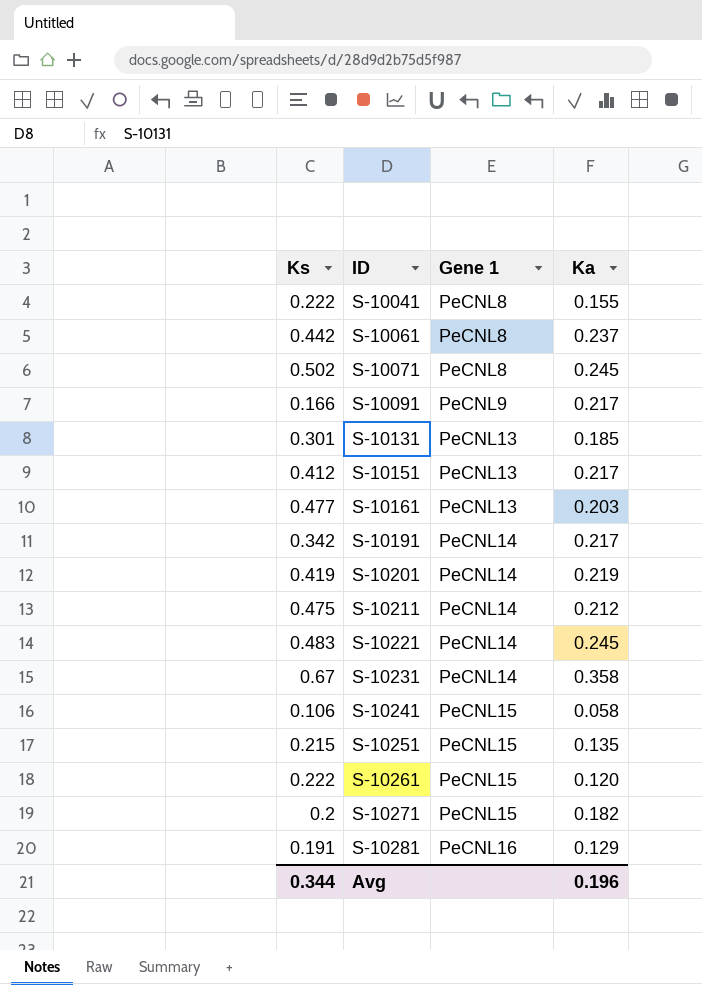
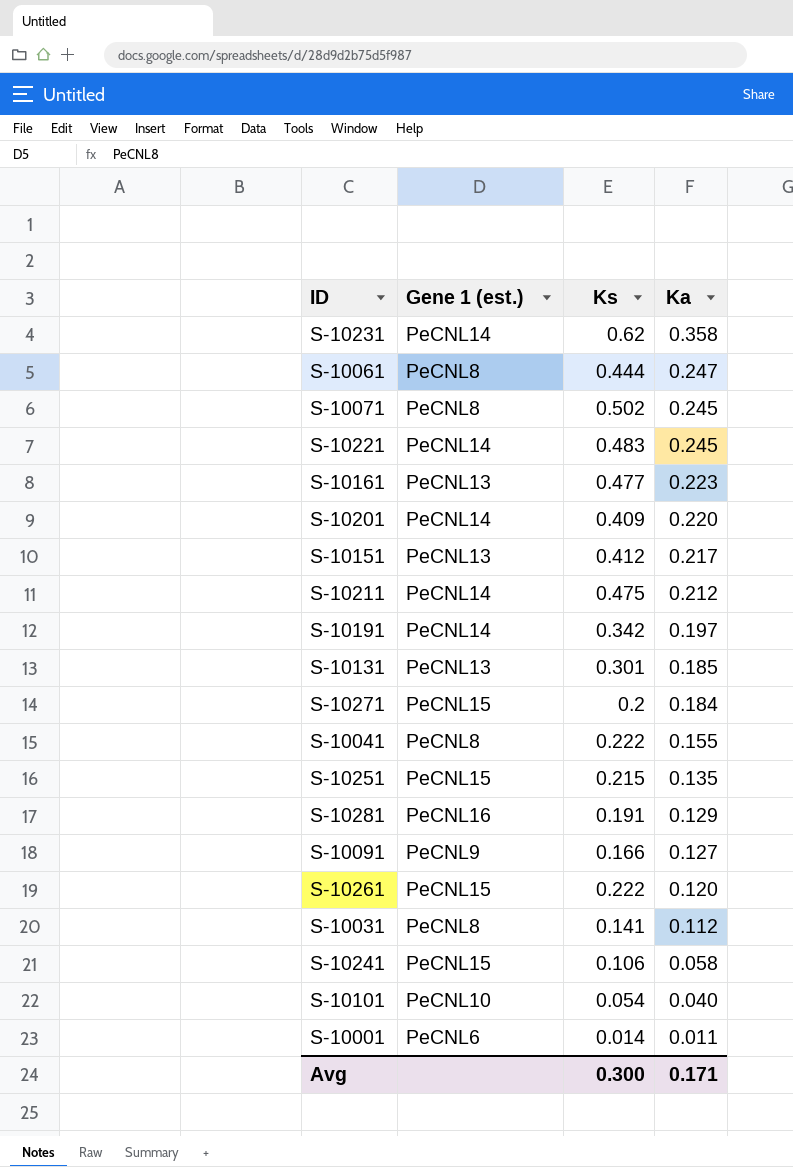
row order: ID ascending -> Ka descending
column name: Gene 1 -> Gene 1 (est.)
column Ks | position: 1 -> 3
S-10231 | Ks: 0.67 -> 0.62
S-10061 | Ks: 0.442 -> 0.444
S-10061 | Ka: 0.237 -> 0.247
S-10161 | Ka: 0.203 -> 0.223
S-10201 | Ks: 0.419 -> 0.409
S-10201 | Ka: 0.219 -> 0.220
S-10191 | Ka: 0.217 -> 0.197
S-10271 | Ka: 0.182 -> 0.184
S-10091 | Ka: 0.217 -> 0.127
row S-10031: none -> PeCNL8 | 0.141 | 0.112
row S-10101: none -> PeCNL10 | 0.054 | 0.040
row S-10001: none -> PeCNL6 | 0.014 | 0.011
Avg | Ks: 0.344 -> 0.300
Avg | Ka: 0.196 -> 0.171

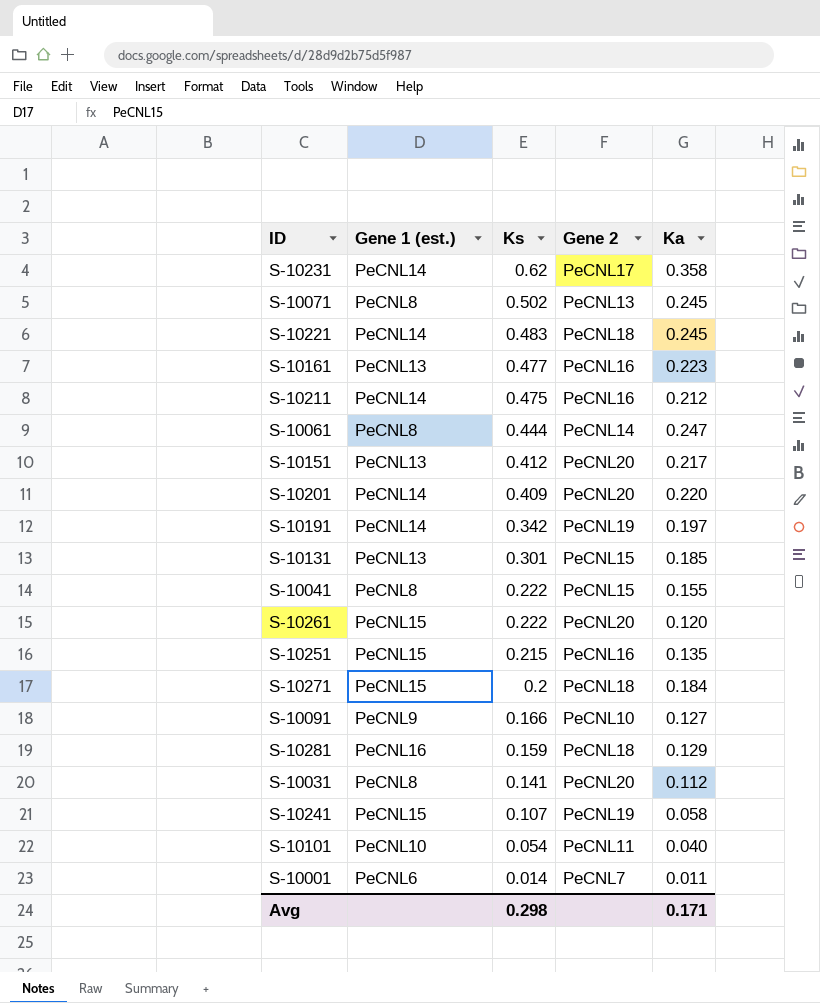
row order: Ka descending -> Ks descending
column Gene 2 | position: none -> 4
S-10281 | Ks: 0.191 -> 0.159
S-10241 | Ks: 0.106 -> 0.107
Avg | Ks: 0.300 -> 0.298

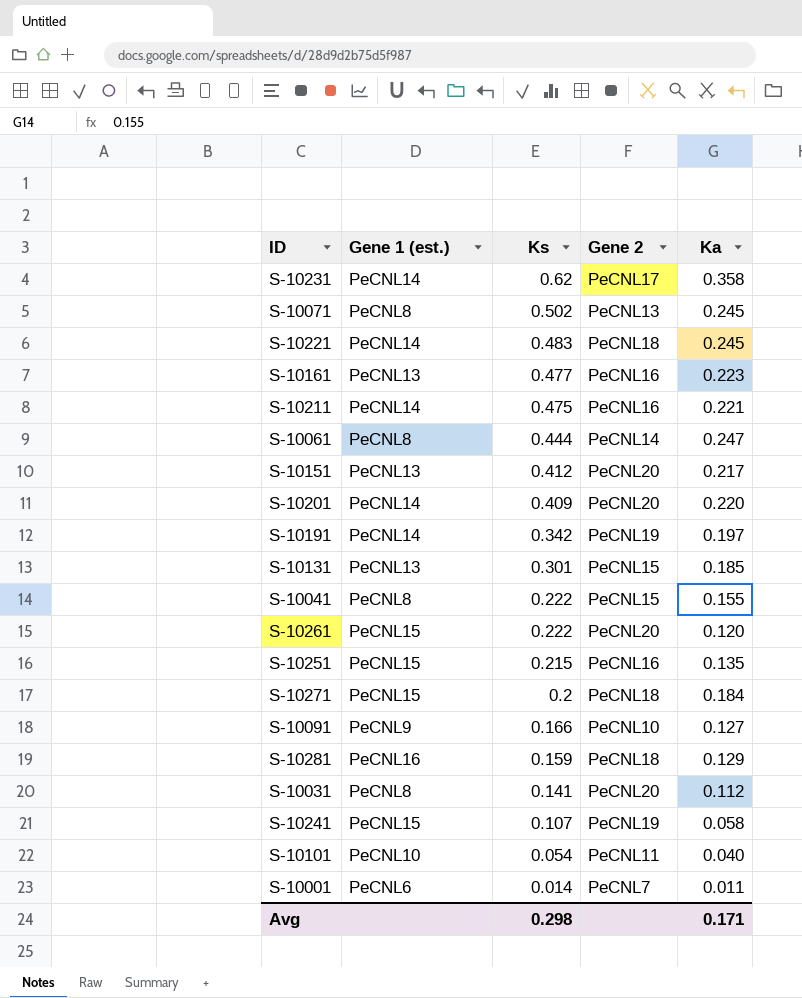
S-10211 | Ka: 0.212 -> 0.221

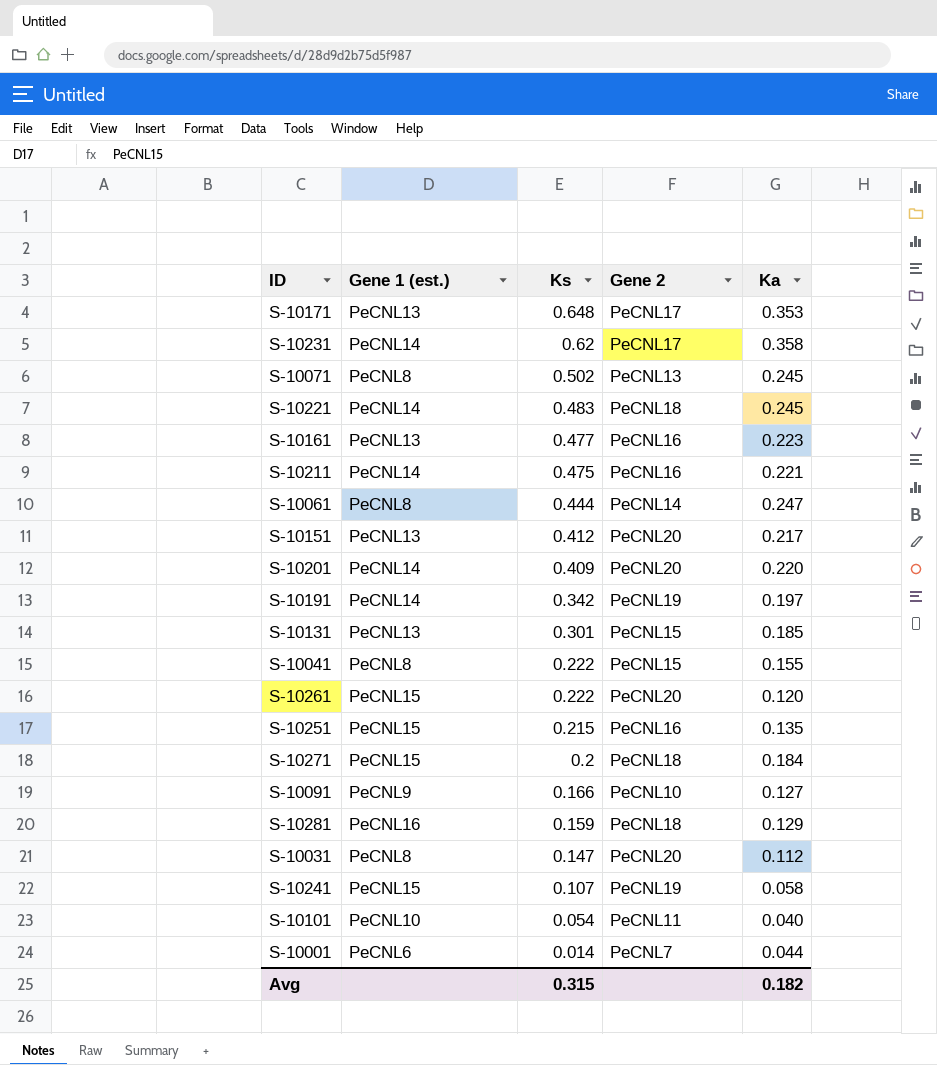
row S-10171: none -> PeCNL13 | 0.648 | PeCNL17 | 0.353
S-10031 | Ks: 0.141 -> 0.147
S-10001 | Ka: 0.011 -> 0.044
Avg | Ks: 0.298 -> 0.315
Avg | Ka: 0.171 -> 0.182

